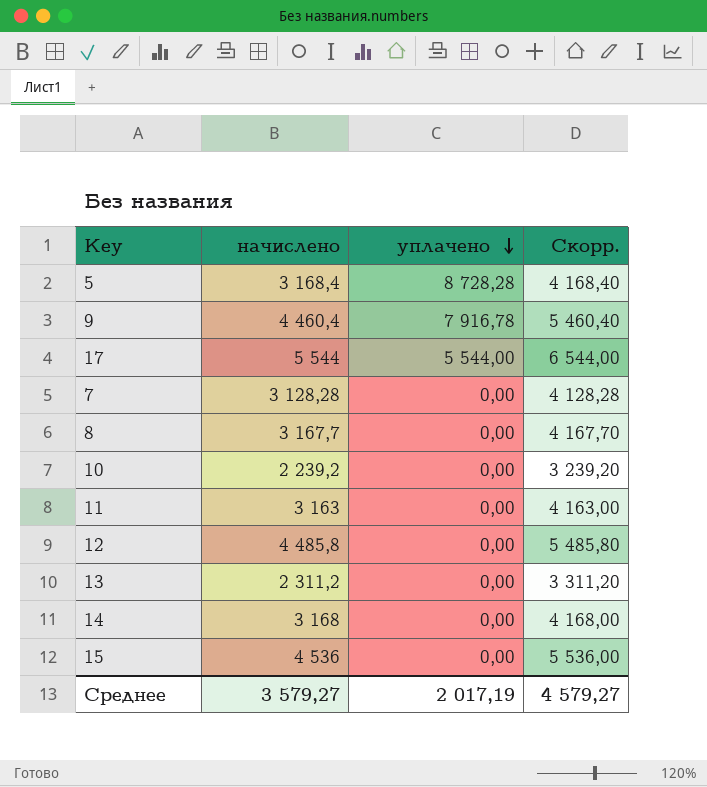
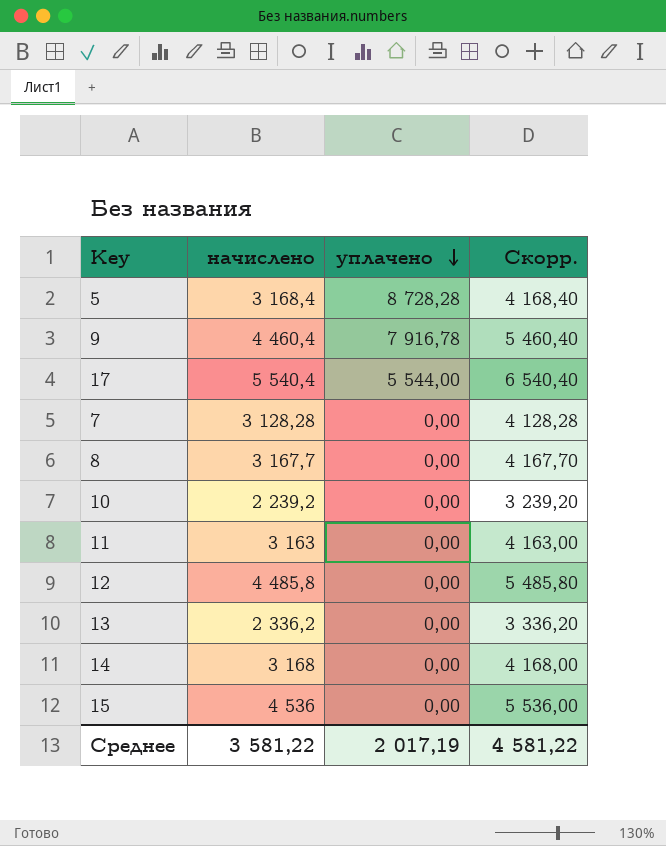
17 | начислено: 5 544 -> 5 540,4
17 | Скорр.: 6 544,00 -> 6 540,40
13 | начислено: 2 311,2 -> 2 336,2
13 | Скорр.: 3 311,20 -> 3 336,20
Среднее | начислено: 3 579,27 -> 3 581,22
Среднее | Скорр.: 4 579,27 -> 4 581,22

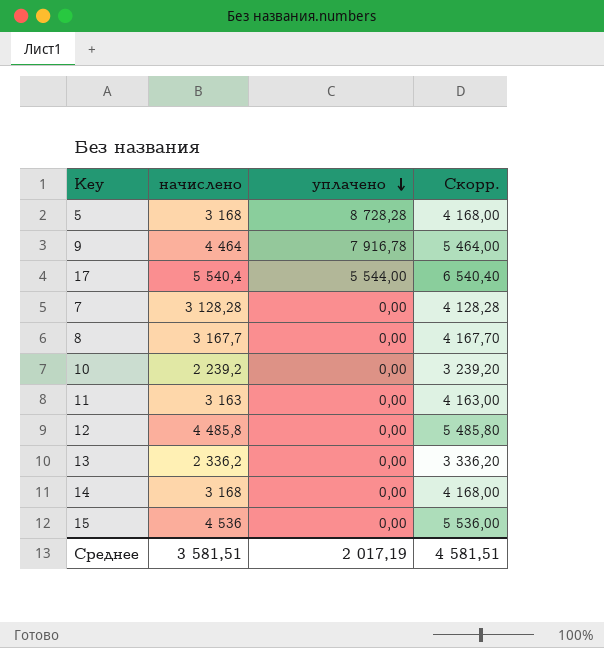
5 | начислено: 3 168,4 -> 3 168
5 | Скорр.: 4 168,40 -> 4 168,00
9 | начислено: 4 460,4 -> 4 464
9 | Скорр.: 5 460,40 -> 5 464,00
Среднее | начислено: 3 581,22 -> 3 581,51
Среднее | Скорр.: 4 581,22 -> 4 581,51

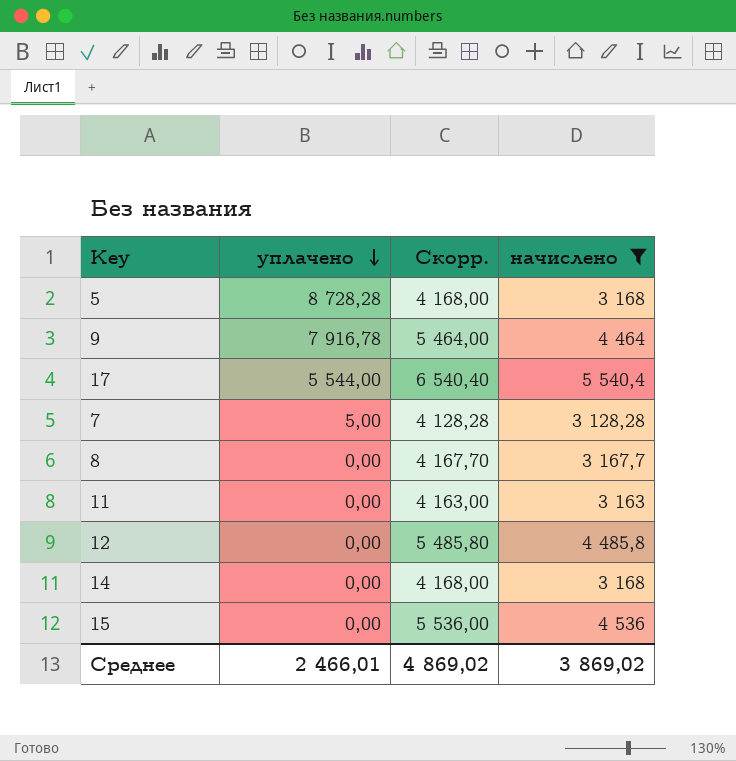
filter: none -> начислено >= 3 128,28
column начислено | position: 2 -> 4
7 | уплачено: 0,00 -> 5,00
Среднее | уплачено: 2 017,19 -> 2 466,01
Среднее | Скорр.: 4 581,51 -> 4 869,02
Среднее | начислено: 3 581,51 -> 3 869,02

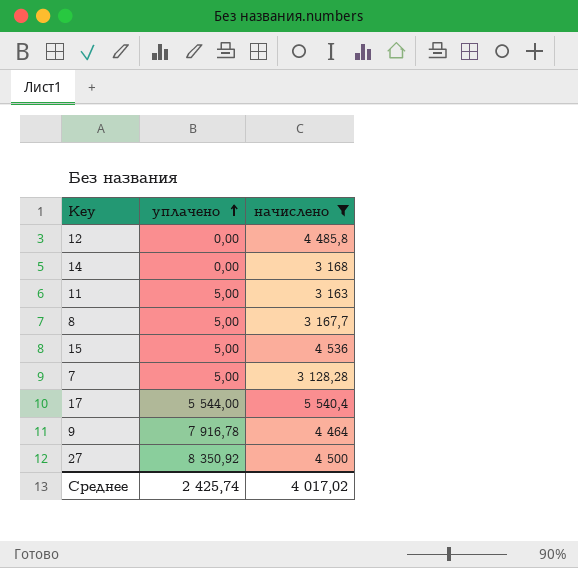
row order: уплачено descending -> уплачено ascending
column Скорр. | formula: [начислено] + 1000 -> none
row 5: 8 728,28 | 4 168,00 | 3 168 -> none
11 | уплачено: 0,00 -> 5,00
8 | уплачено: 0,00 -> 5,00
15 | уплачено: 0,00 -> 5,00
row 27: none -> 8 350,92 | 4 500
Среднее | уплачено: 2 466,01 -> 2 425,74
Среднее | начислено: 3 869,02 -> 4 017,02

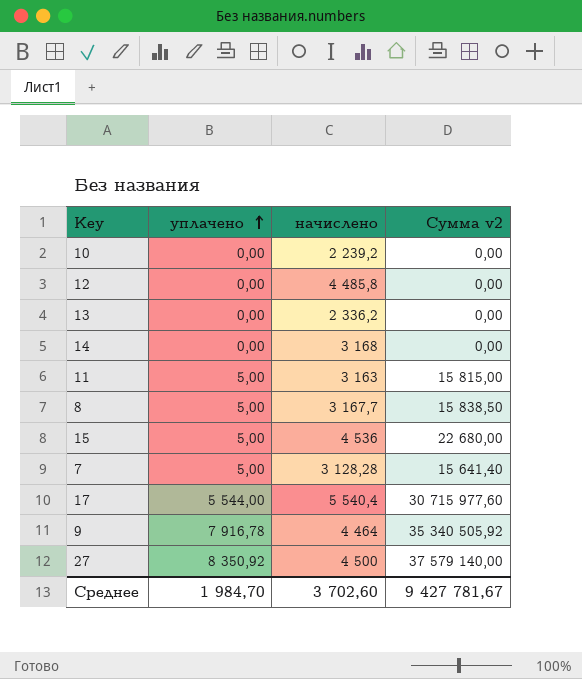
filter: начислено >= 3 128,28 -> none
column Сумма v2 | formula: none -> [уплачено] * [начислено]
Среднее | уплачено: 2 425,74 -> 1 984,70
Среднее | начислено: 4 017,02 -> 3 702,60

